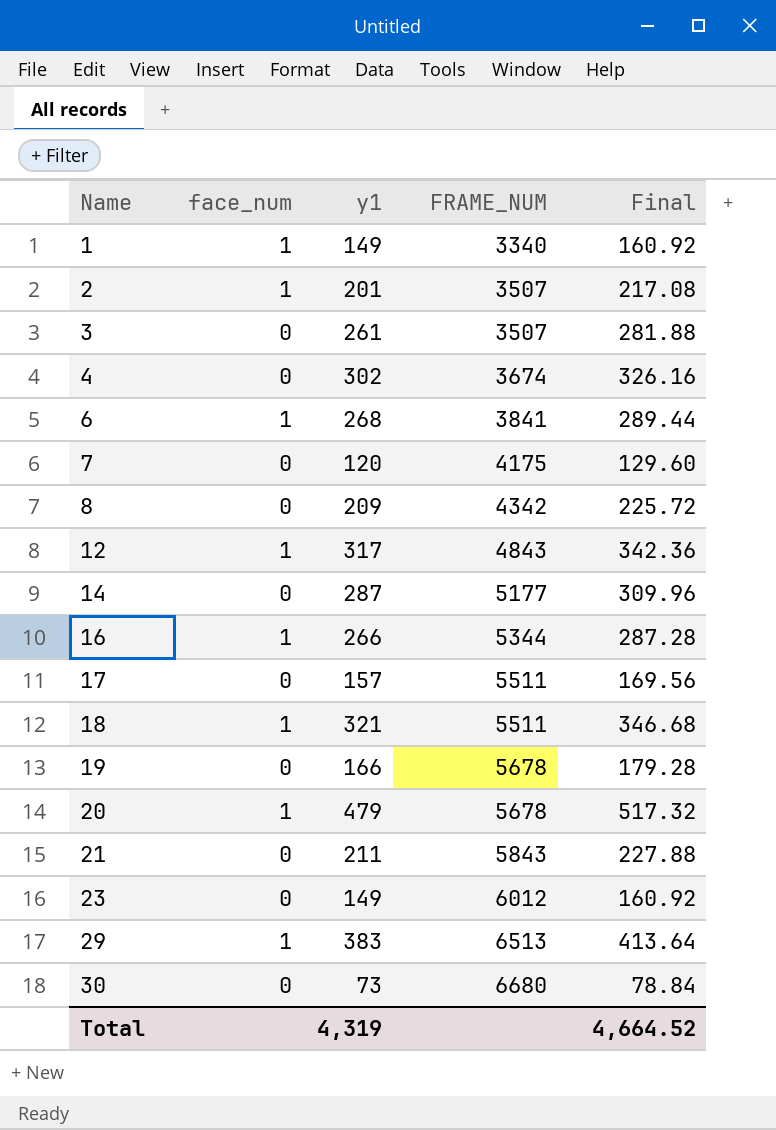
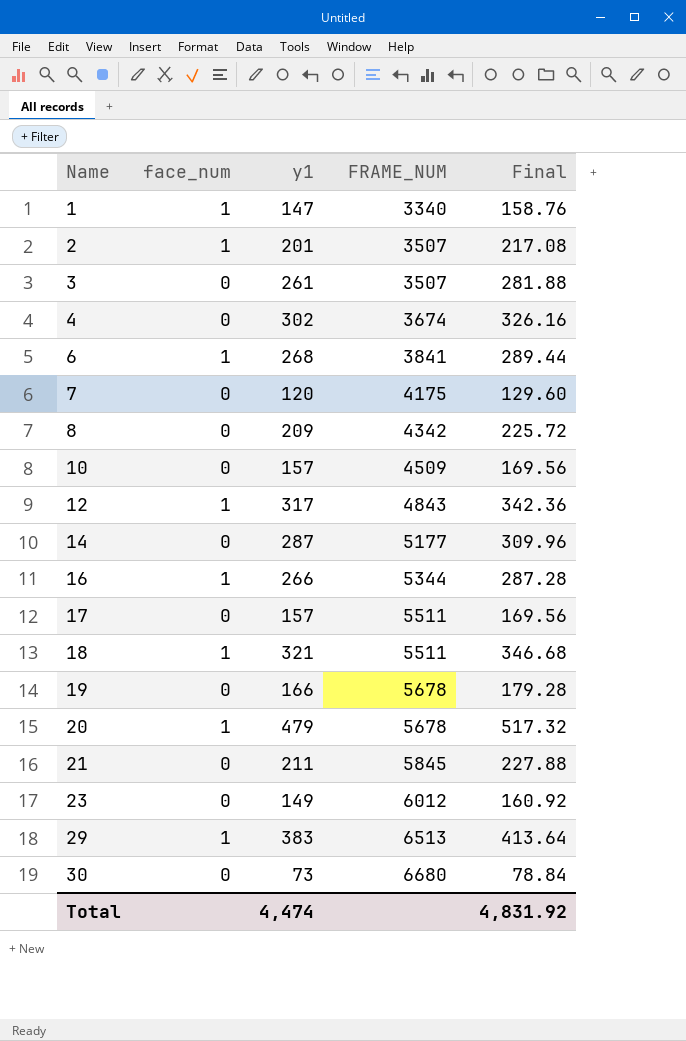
1 | y1: 149 -> 147
1 | Final: 160.92 -> 158.76
row 10: none -> 0 | 157 | 4509 | 169.56
21 | FRAME_NUM: 5843 -> 5845
Total | y1: 4,319 -> 4,474
Total | Final: 4,664.52 -> 4,831.92

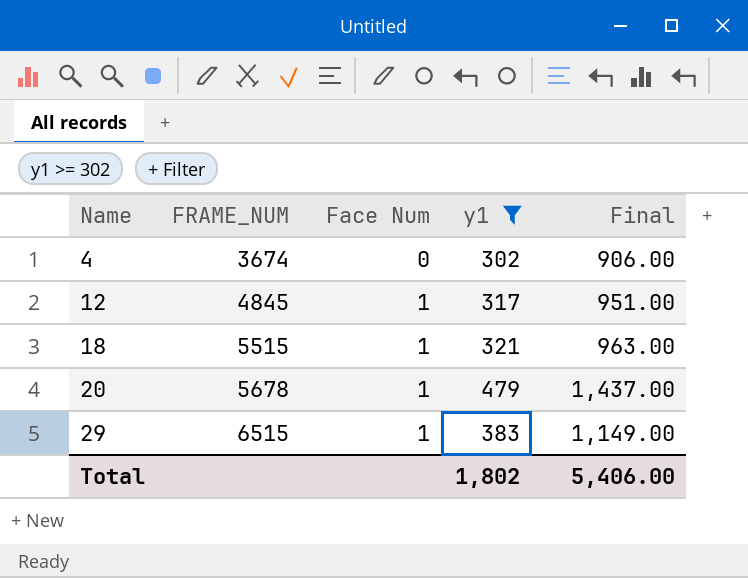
filter: none -> y1 >= 302
column FRAME_NUM | position: 4 -> 2
column name: face_num -> Face Num
column Final | formula: [y1] * 1.08 -> [y1] * 3
12 | FRAME_NUM: 4843 -> 4845
18 | FRAME_NUM: 5511 -> 5515
29 | FRAME_NUM: 6513 -> 6515
Total | y1: 4,474 -> 1,802
Total | Final: 4,831.92 -> 5,406.00

